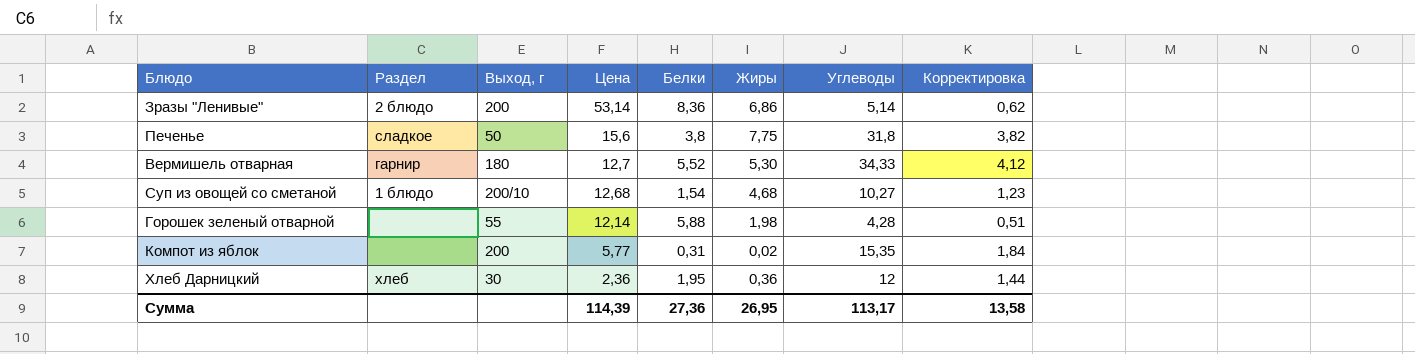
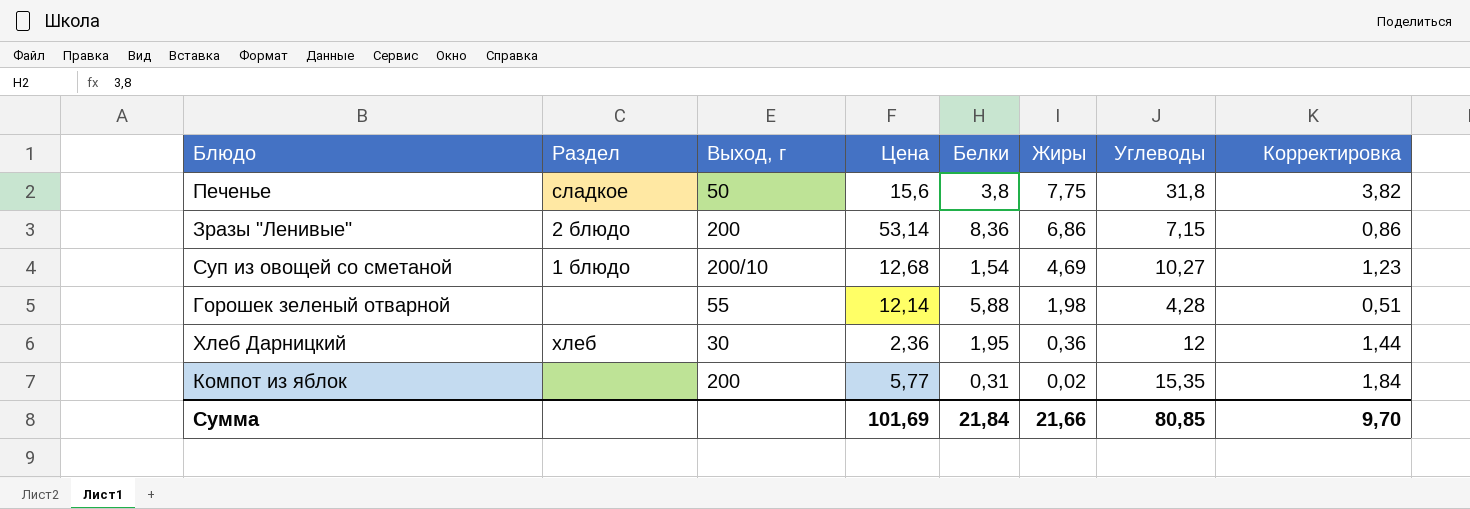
row order: Цена descending -> Жиры descending
row Вермишель отварная: гарнир | 180 | 12,7 | 5,52 | 5,30 | 34,33 | 4,12 -> none
Зразы "Ленивые" | Углеводы: 5,14 -> 7,15
Зразы "Ленивые" | Корректировка: 0,62 -> 0,86
Суп из овощей со сметаной | Жиры: 4,68 -> 4,69
Сумма | Цена: 114,39 -> 101,69
Сумма | Белки: 27,36 -> 21,84
Сумма | Жиры: 26,95 -> 21,66
Сумма | Углеводы: 113,17 -> 80,85
Сумма | Корректировка: 13,58 -> 9,70

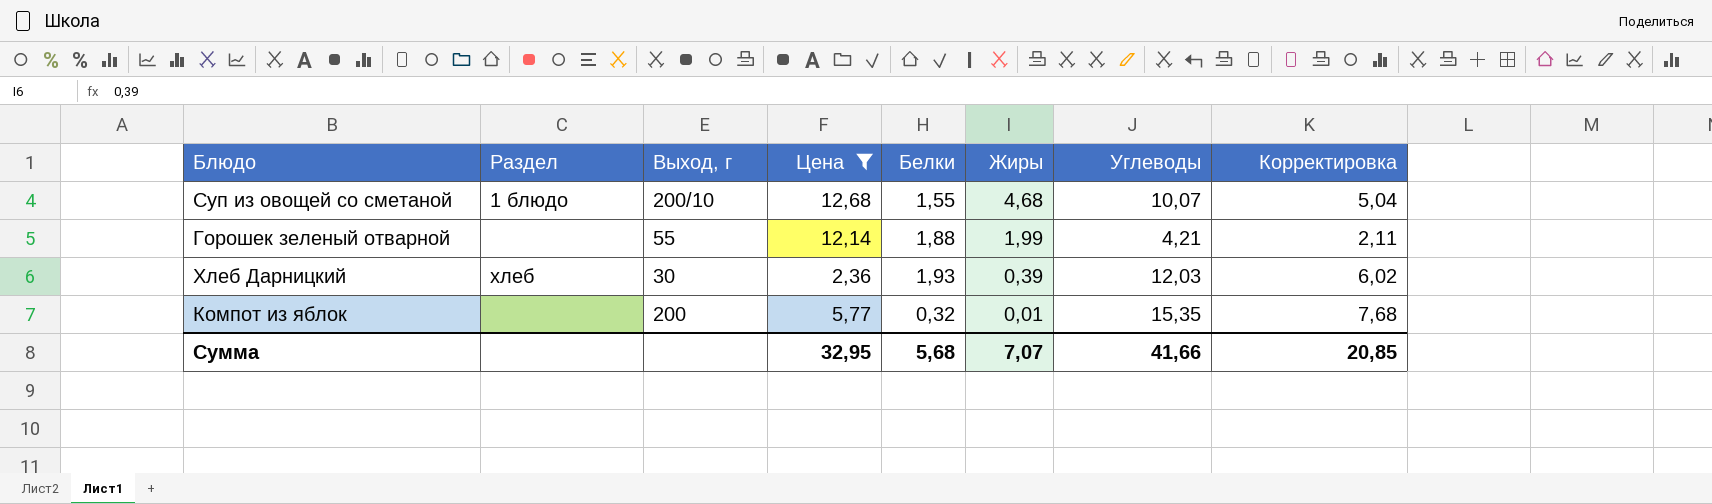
filter: none -> Цена <= 12,68
column Корректировка | formula: [Углеводы] * 0,12 -> [Углеводы] * 0,5
Суп из овощей со сметаной | Белки: 1,54 -> 1,55
Суп из овощей со сметаной | Жиры: 4,69 -> 4,68
Суп из овощей со сметаной | Углеводы: 10,27 -> 10,07
Горошек зеленый отварной | Белки: 5,88 -> 1,88
Горошек зеленый отварной | Жиры: 1,98 -> 1,99
Горошек зеленый отварной | Углеводы: 4,28 -> 4,21
Хлеб Дарницкий | Белки: 1,95 -> 1,93
Хлеб Дарницкий | Жиры: 0,36 -> 0,39
Хлеб Дарницкий | Углеводы: 12 -> 12,03
Компот из яблок | Белки: 0,31 -> 0,32
Компот из яблок | Жиры: 0,02 -> 0,01
Сумма | Цена: 101,69 -> 32,95
Сумма | Белки: 21,84 -> 5,68
Сумма | Жиры: 21,66 -> 7,07
Сумма | Углеводы: 80,85 -> 41,66
Сумма | Корректировка: 9,70 -> 20,85

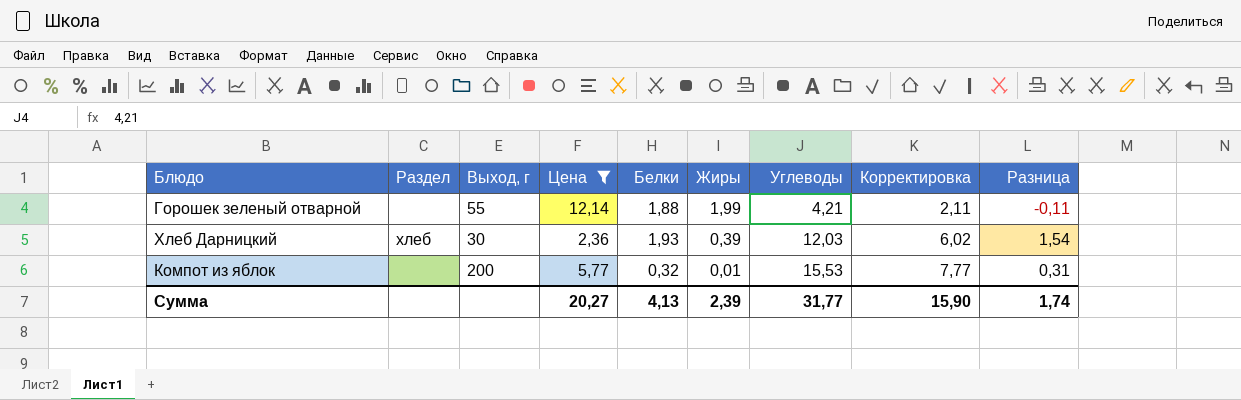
column Разница | formula: none -> [Белки] - [Жиры]
row Суп из овощей со сметаной: 1 блюдо | 200/10 | 12,68 | 1,55 | 4,68 | 10,07 | 5,04 -> none
Компот из яблок | Углеводы: 15,35 -> 15,53
Компот из яблок | Корректировка: 7,68 -> 7,77
Сумма | Цена: 32,95 -> 20,27
Сумма | Белки: 5,68 -> 4,13
Сумма | Жиры: 7,07 -> 2,39
Сумма | Углеводы: 41,66 -> 31,77
Сумма | Корректировка: 20,85 -> 15,90

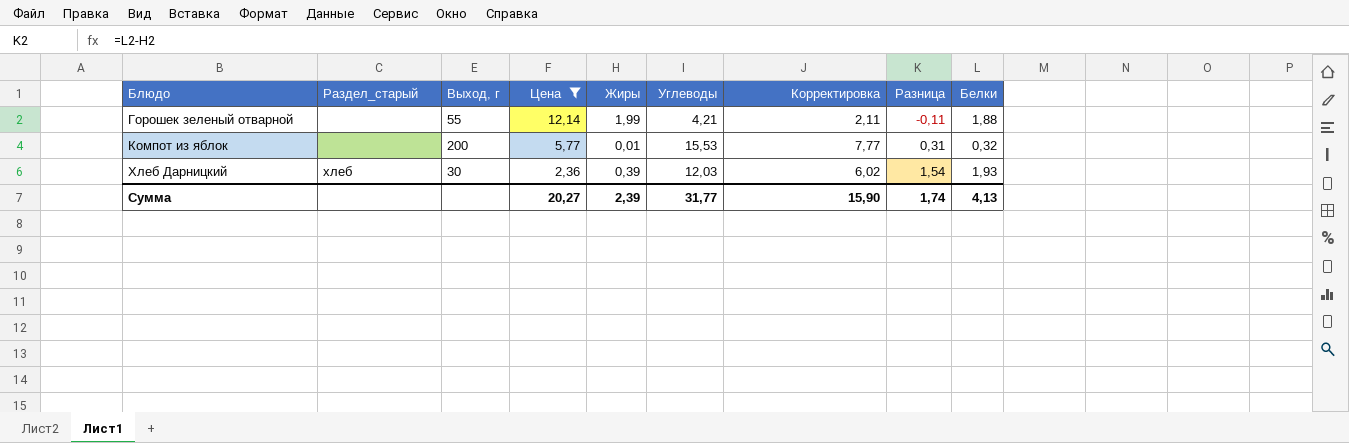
row order: Жиры descending -> Блюдо ascending
column name: Раздел -> Раздел_старый
column Белки | position: 5 -> 9

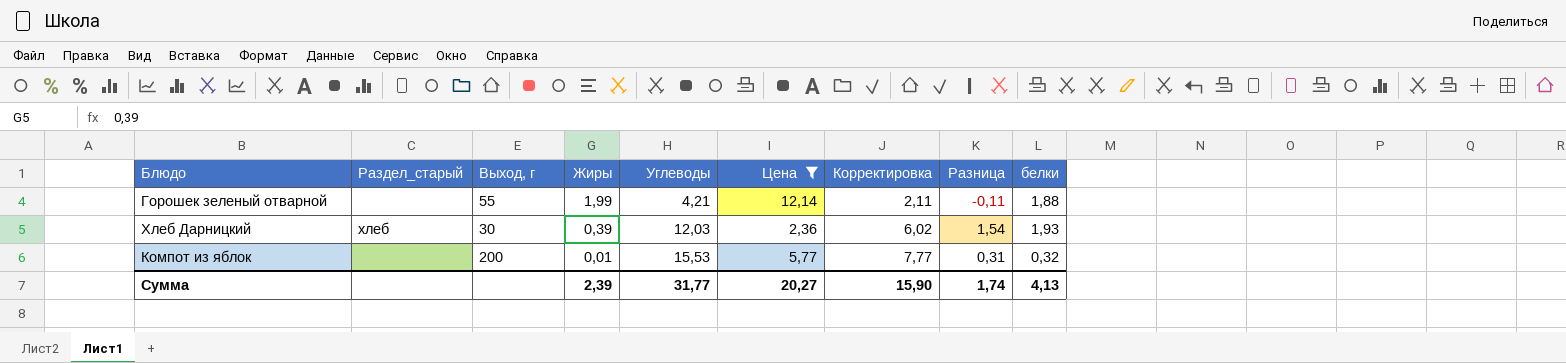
row order: Блюдо ascending -> Жиры descending
column Цена | position: 4 -> 6
column name: Белки -> белки

